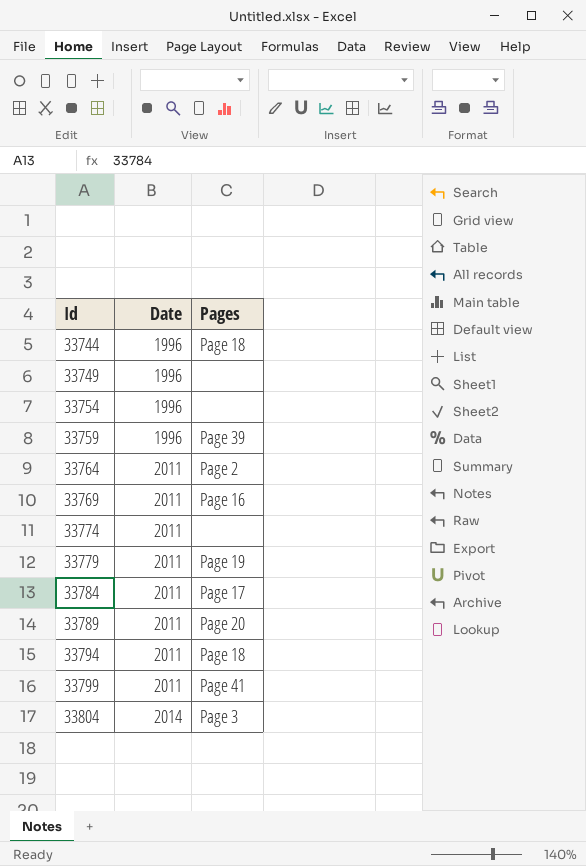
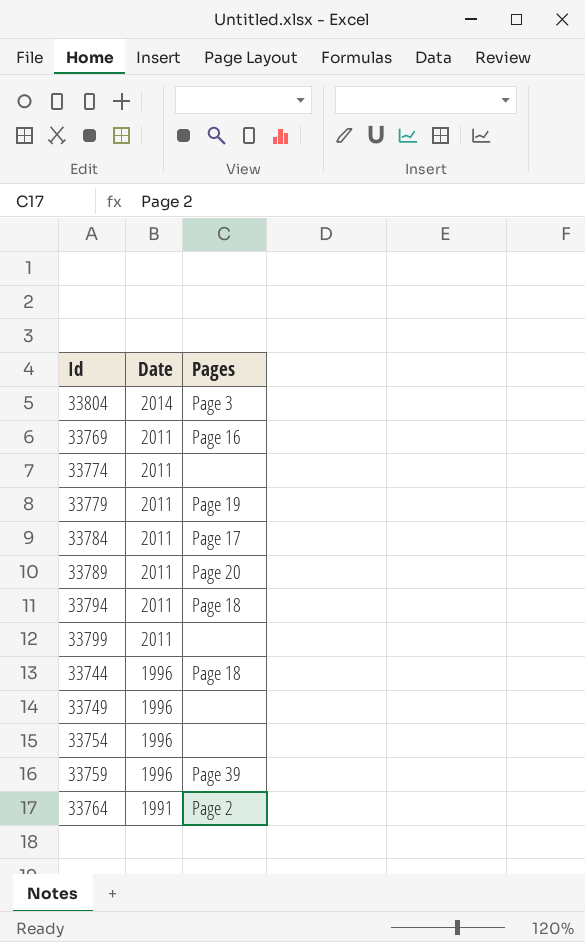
row order: Id ascending -> Date descending
33799 | Pages: Page 41 -> none
33764 | Date: 2011 -> 1991

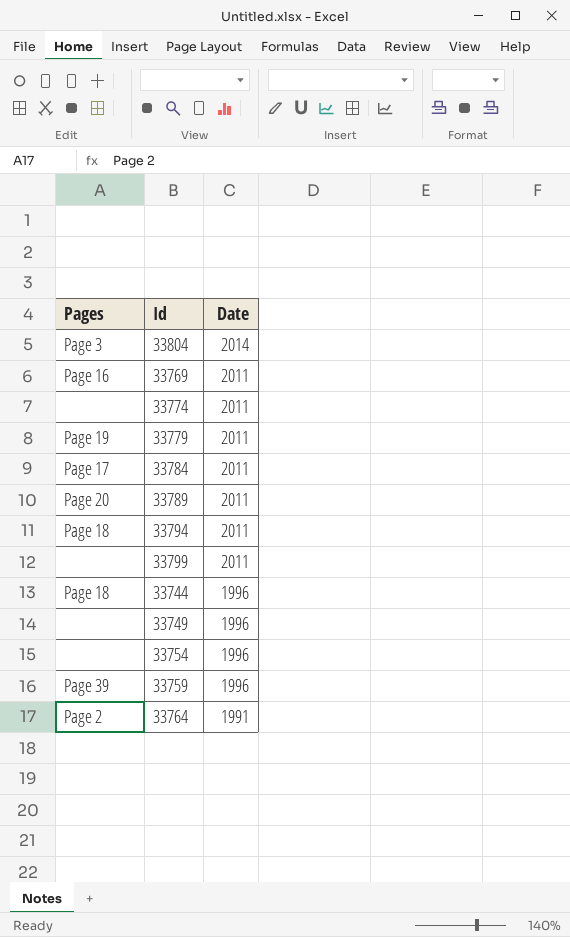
column Pages | position: 3 -> 1

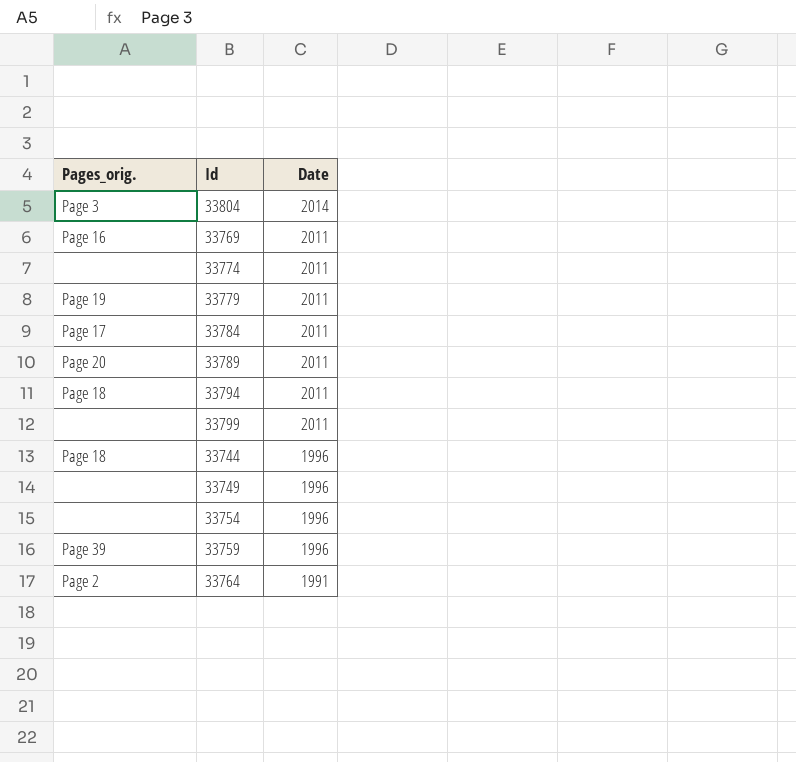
column name: Pages -> Pages_orig.

